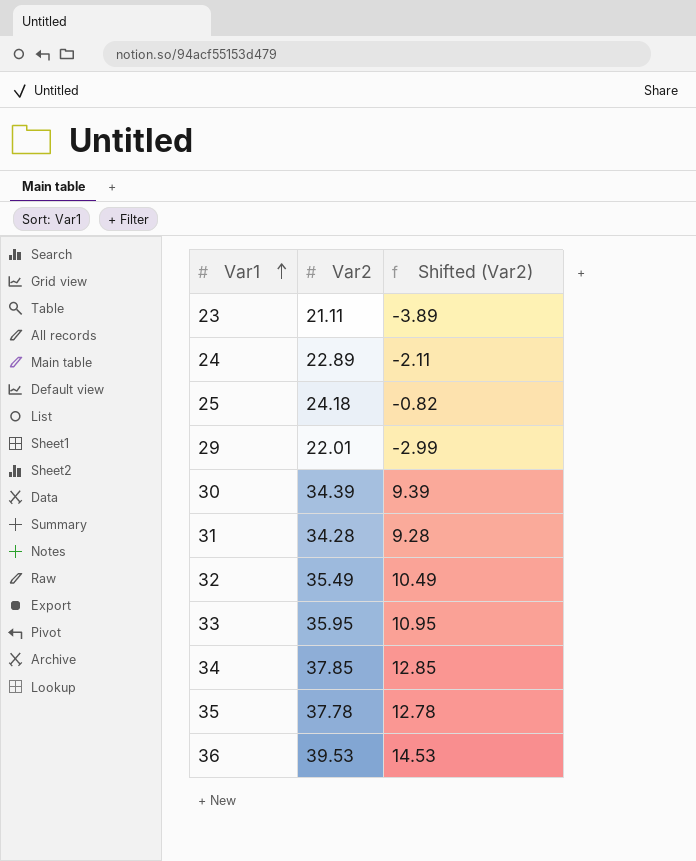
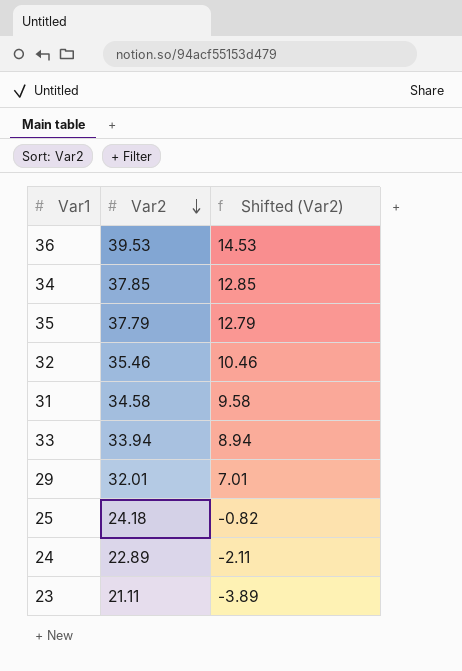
row order: Var1 ascending -> Var2 descending
row 30: 34.39 | 9.39 -> none
35 | Var2: 37.78 -> 37.79
35 | Shifted (Var2): 12.78 -> 12.79
32 | Var2: 35.49 -> 35.46
32 | Shifted (Var2): 10.49 -> 10.46
31 | Var2: 34.28 -> 34.58
31 | Shifted (Var2): 9.28 -> 9.58
33 | Var2: 35.95 -> 33.94
33 | Shifted (Var2): 10.95 -> 8.94
29 | Var2: 22.01 -> 32.01
29 | Shifted (Var2): -2.99 -> 7.01

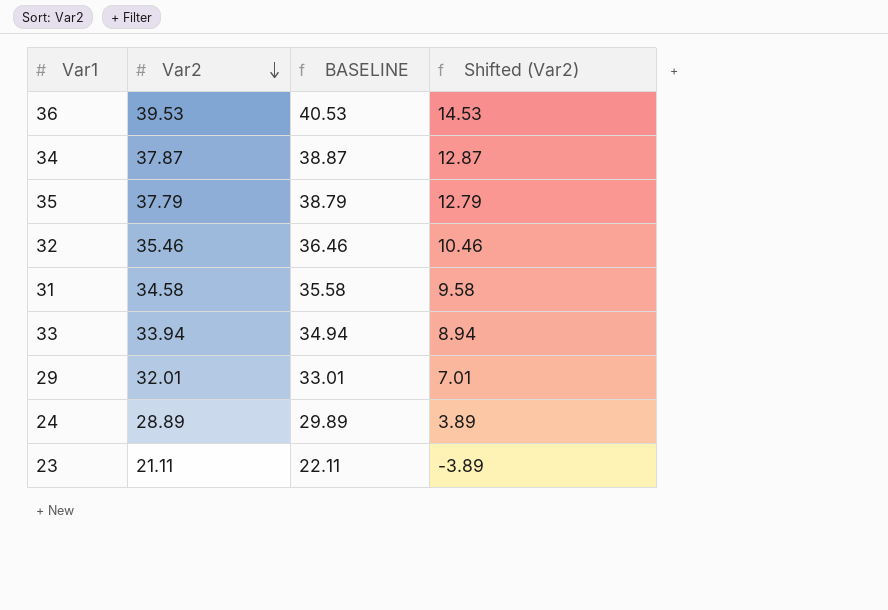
column BASELINE | formula: none -> [Var2] + 1
row 25: 24.18 | -0.82 -> none
34 | Var2: 37.85 -> 37.87
34 | Shifted (Var2): 12.85 -> 12.87
24 | Var2: 22.89 -> 28.89
24 | Shifted (Var2): -2.11 -> 3.89

